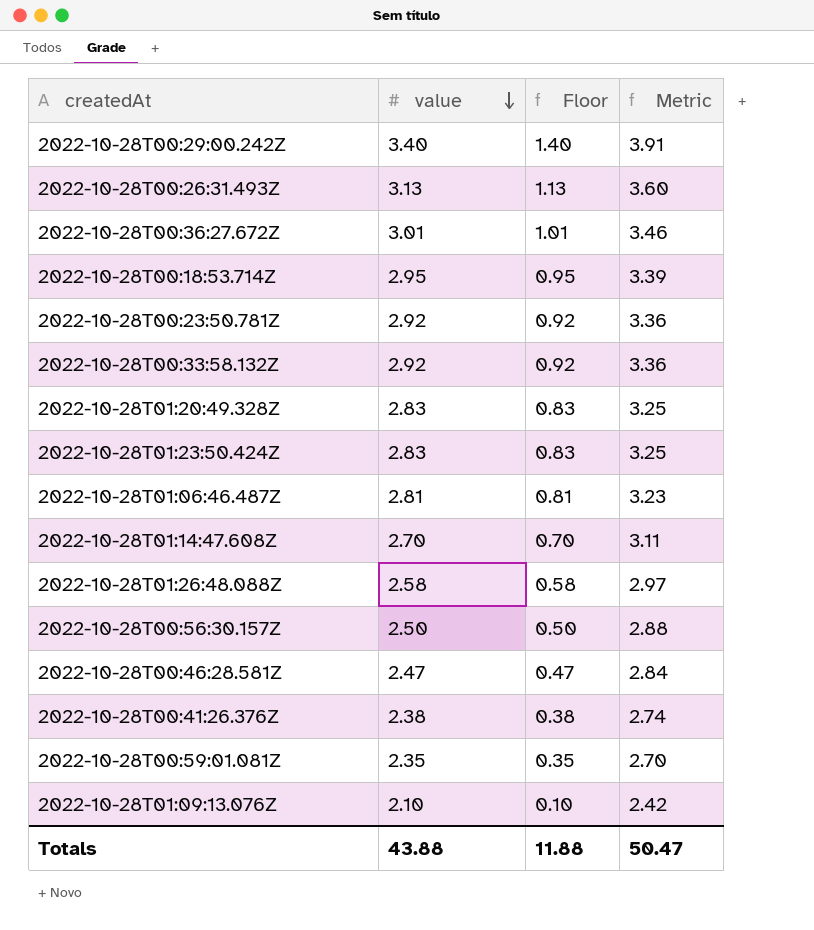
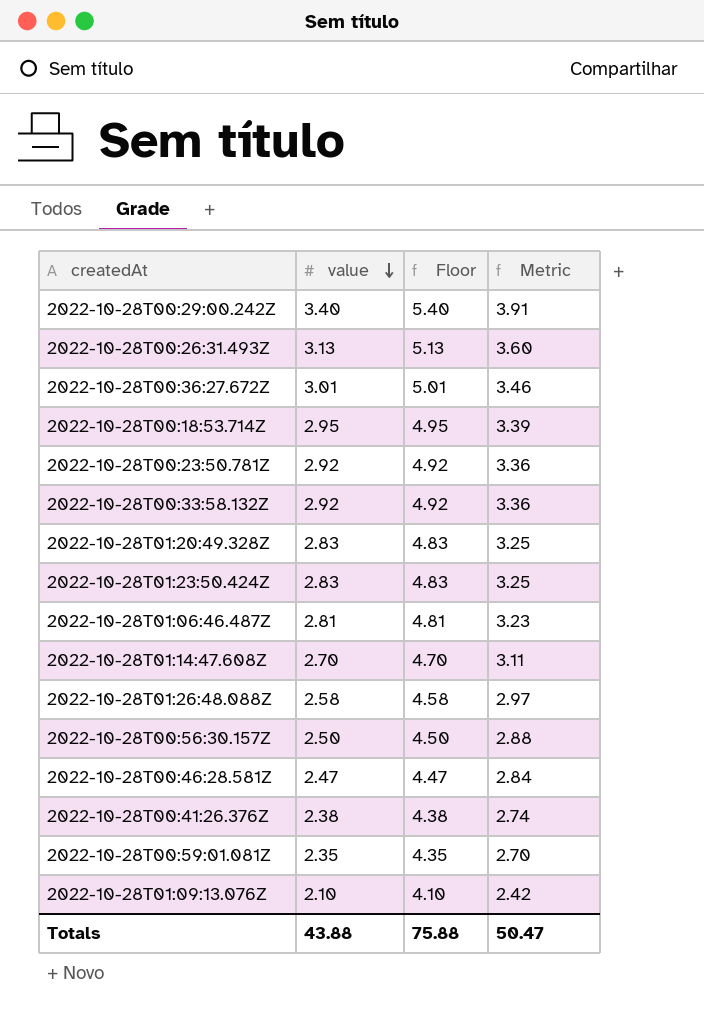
column Floor | formula: [value] - 2 -> [value] + 2
Totals | Floor: 11.88 -> 75.88

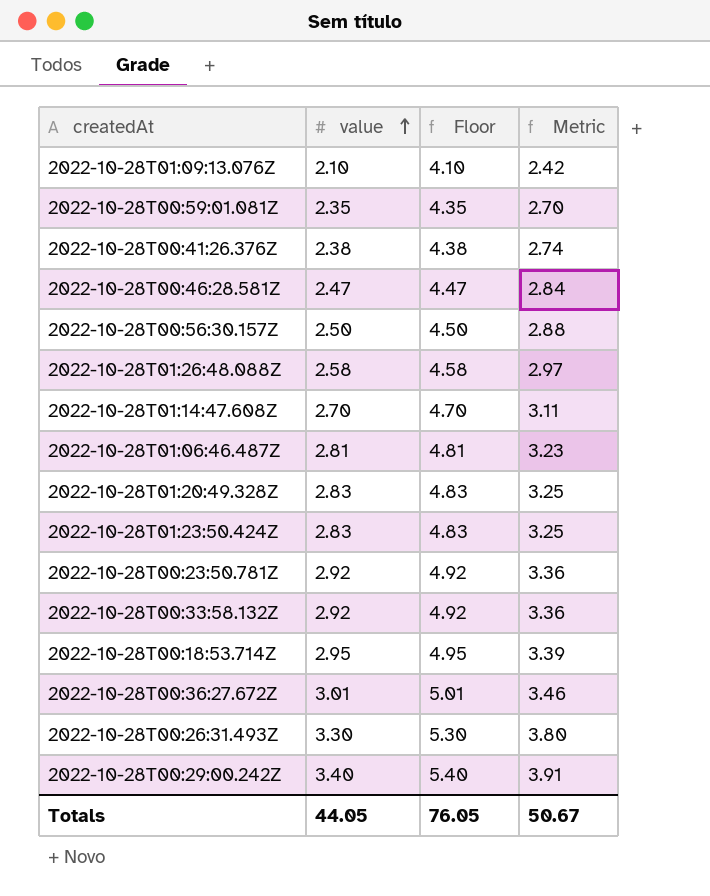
row order: value descending -> value ascending
2022-10-28T00:26:31.493Z | value: 3.13 -> 3.30
2022-10-28T00:26:31.493Z | Floor: 5.13 -> 5.30
2022-10-28T00:26:31.493Z | Metric: 3.60 -> 3.80
Totals | value: 43.88 -> 44.05
Totals | Floor: 75.88 -> 76.05
Totals | Metric: 50.47 -> 50.67

